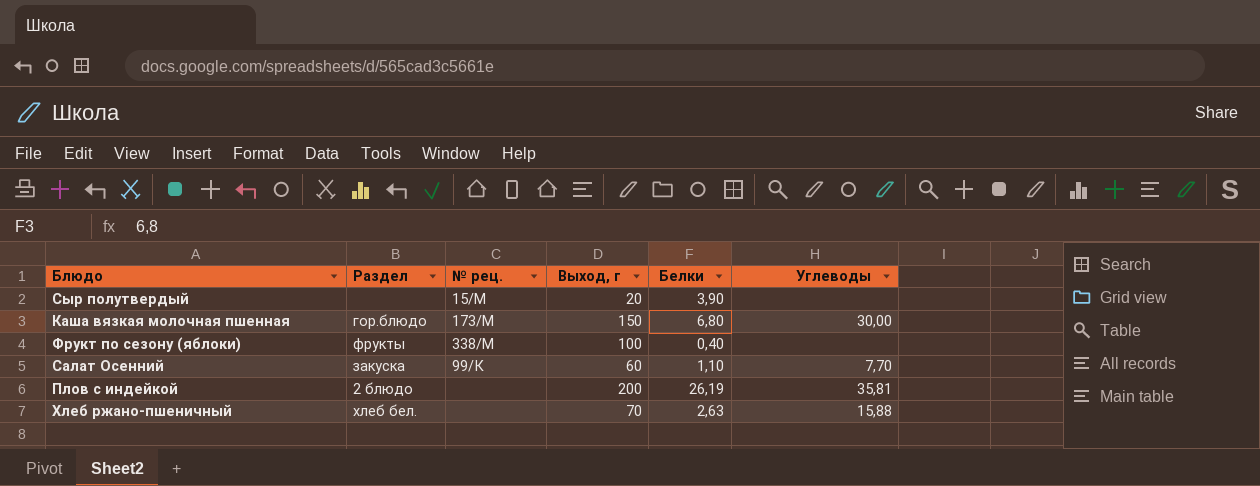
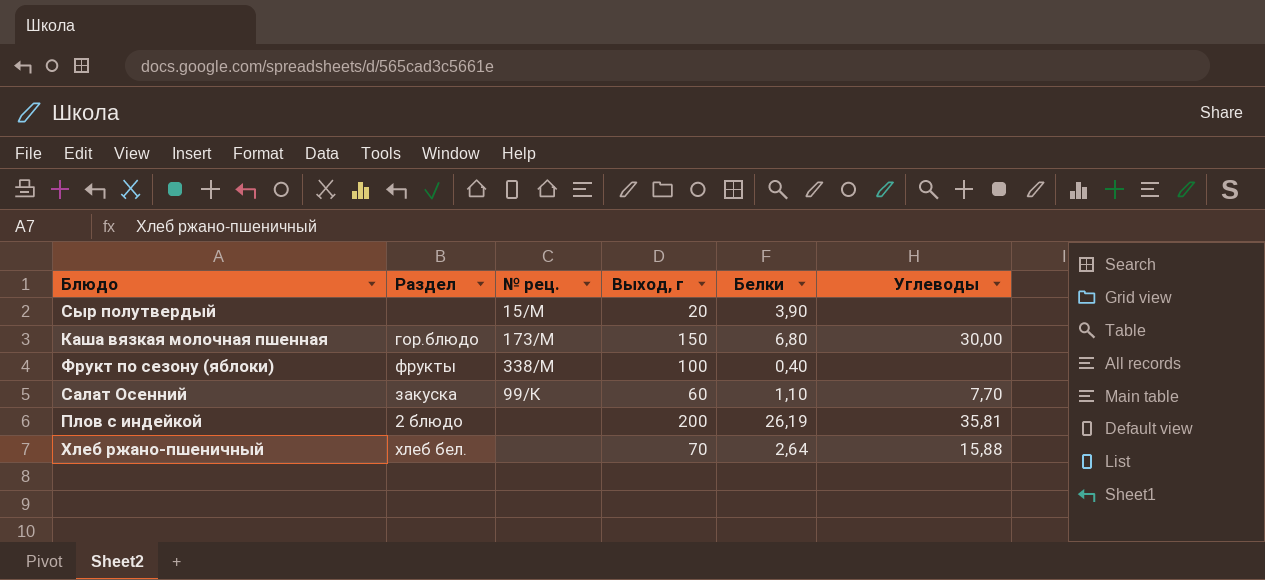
Хлеб ржано-пшеничный | Белки: 2,63 -> 2,64

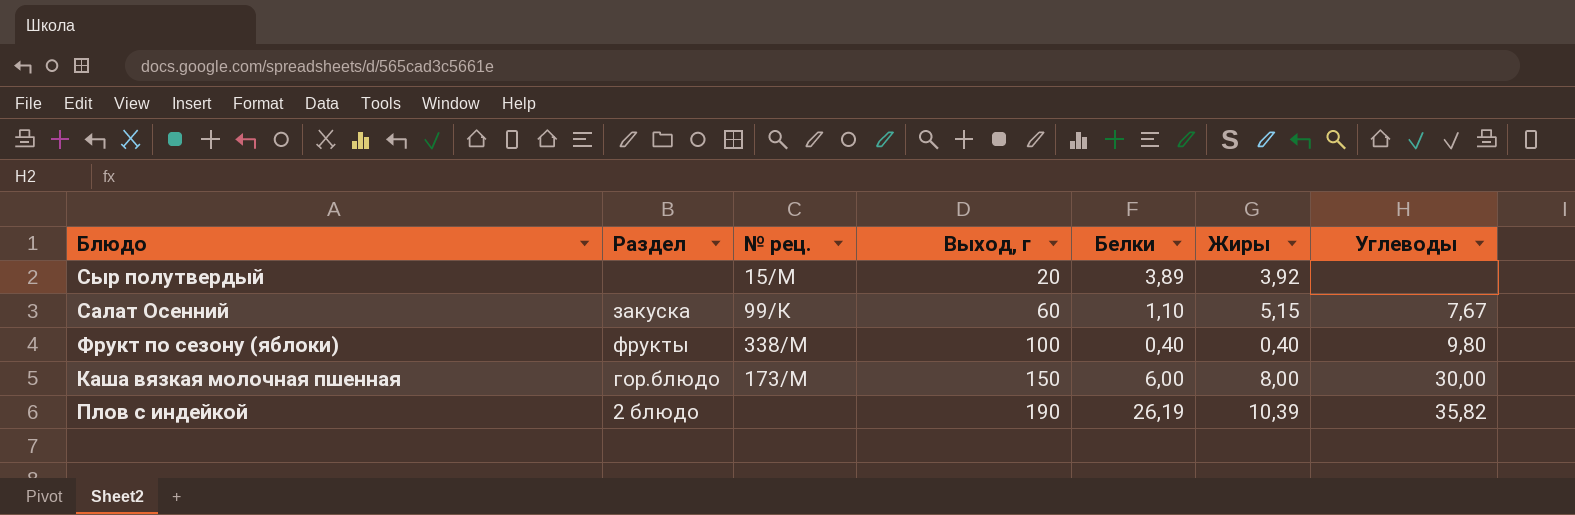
row order: none -> Выход, г ascending
column Жиры | position: none -> 6
row Хлеб ржано-пшеничный: хлеб бел. | none | 70 | 2,64 | 15,88 -> none
Сыр полутвердый | Белки: 3,90 -> 3,89
Салат Осенний | Углеводы: 7,70 -> 7,67
Фрукт по сезону (яблоки) | Углеводы: none -> 9,80
Каша вязкая молочная пшенная | Белки: 6,80 -> 6,00
Плов с индейкой | Выход, г: 200 -> 190
Плов с индейкой | Углеводы: 35,81 -> 35,82

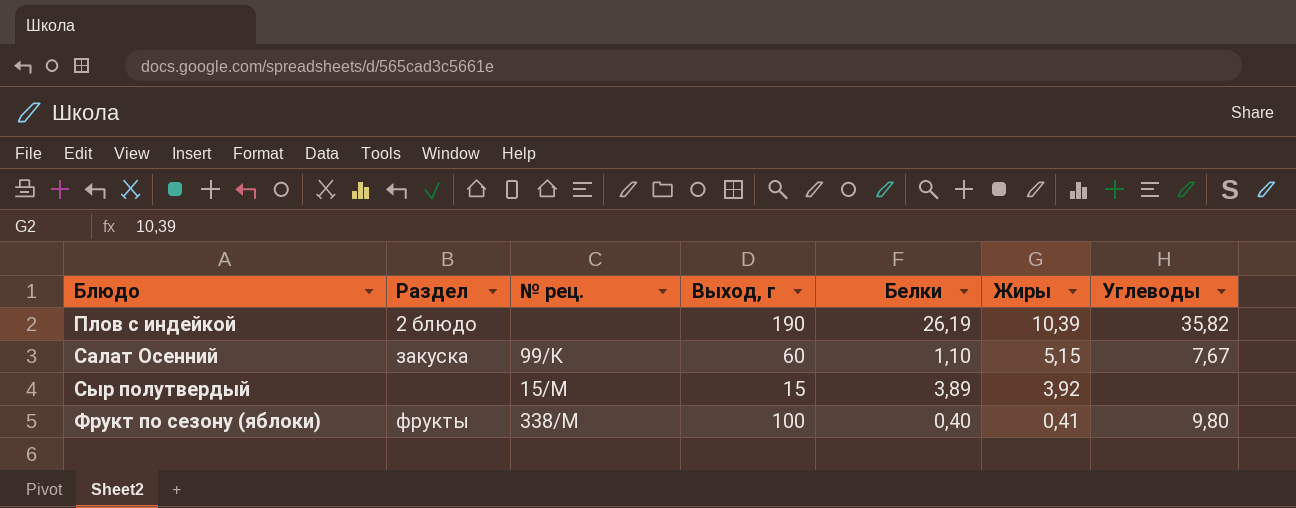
row order: Выход, г ascending -> Блюдо ascending
row Каша вязкая молочная пшенная: гор.блюдо | 173/М | 150 | 6,00 | 8,00 | 30,00 -> none
Сыр полутвердый | Выход, г: 20 -> 15
Фрукт по сезону (яблоки) | Жиры: 0,40 -> 0,41

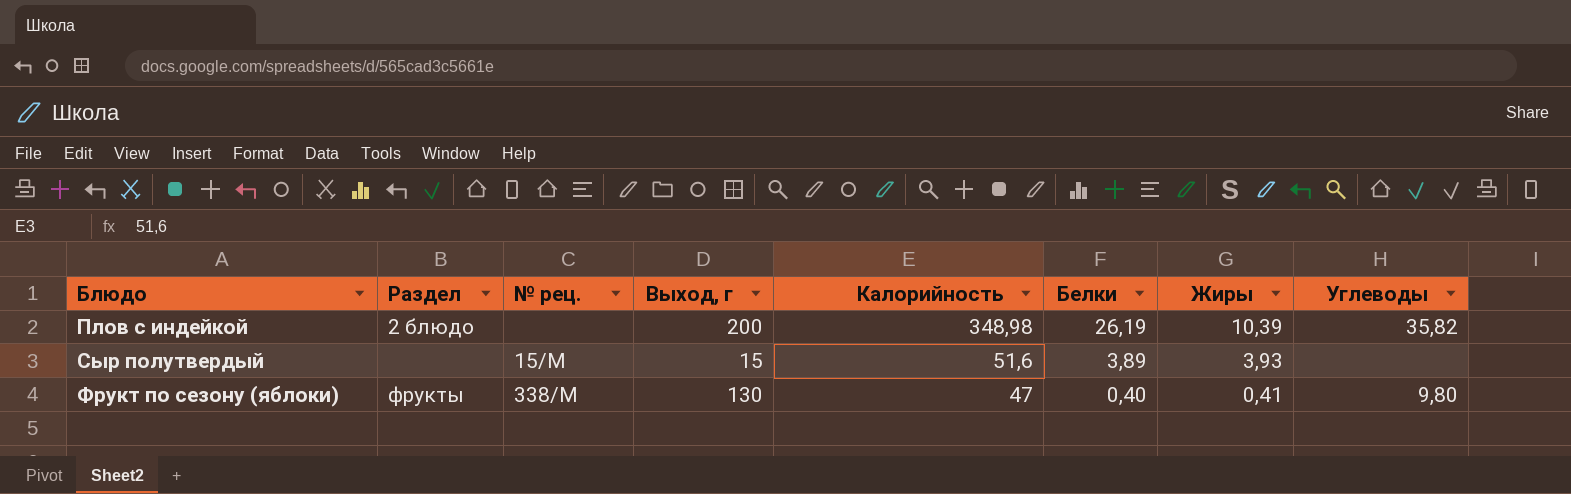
column Калорийность | position: none -> 5
row Салат Осенний: закуска | 99/К | 60 | 1,10 | 5,15 | 7,67 -> none
Плов с индейкой | Выход, г: 190 -> 200
Сыр полутвердый | Жиры: 3,92 -> 3,93
Фрукт по сезону (яблоки) | Выход, г: 100 -> 130

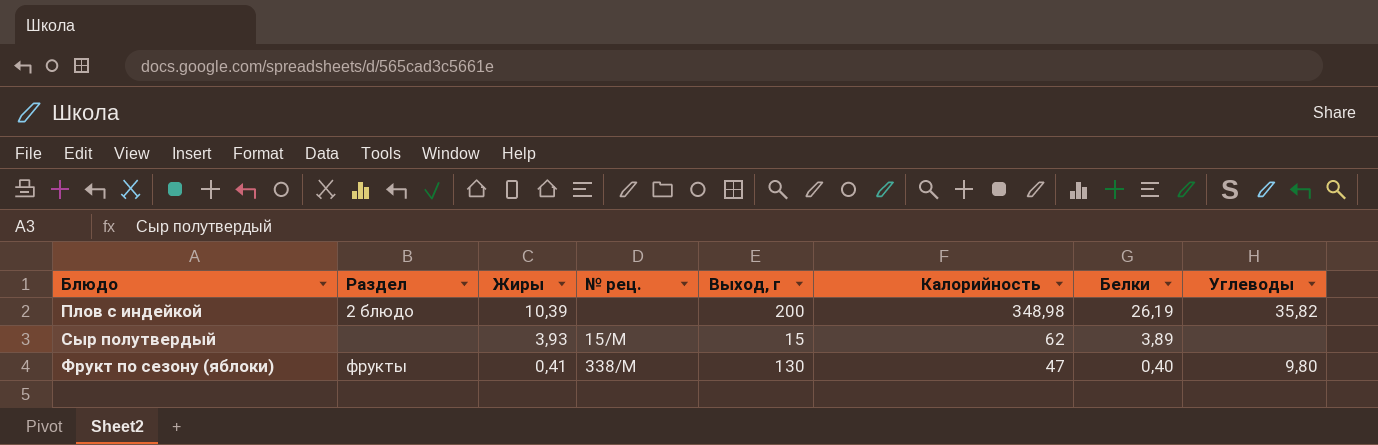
column Жиры | position: 7 -> 3
Сыр полутвердый | Калорийность: 51,6 -> 62

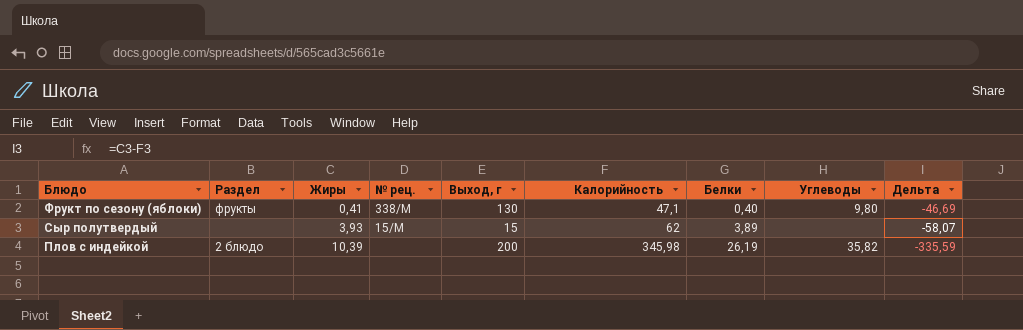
row order: Блюдо ascending -> Блюдо descending
column Дельта | formula: none -> [Жиры] - [Калорийность]
Фрукт по сезону (яблоки) | Калорийность: 47 -> 47,1
Плов с индейкой | Калорийность: 348,98 -> 345,98

